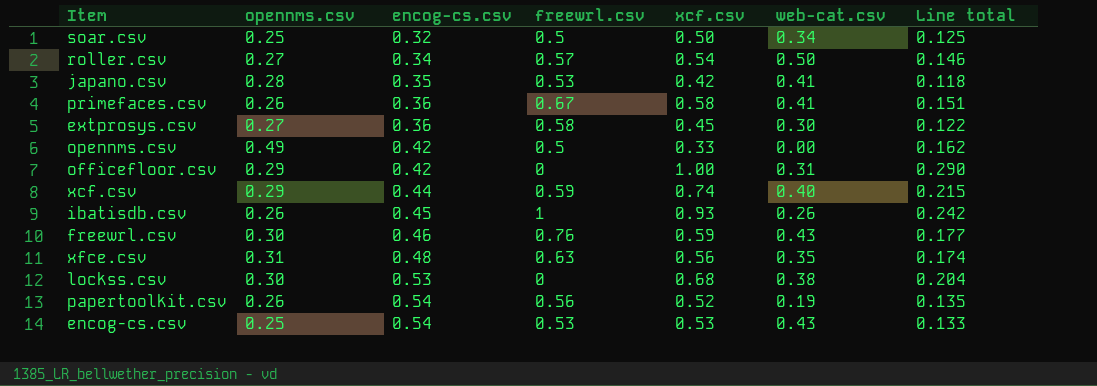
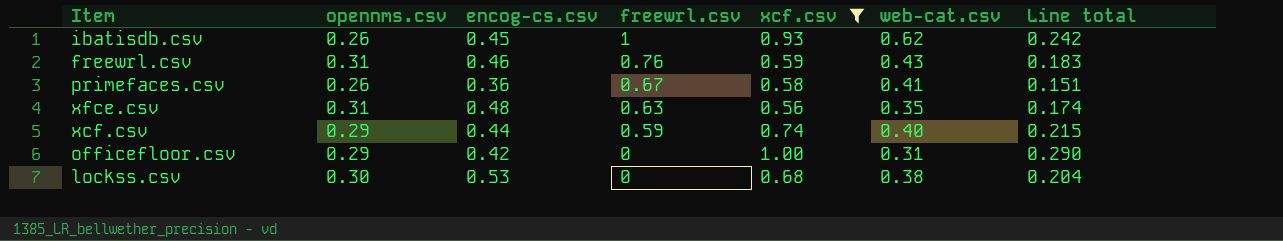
filter: none -> xcf.csv >= 0.56
row order: encog-cs.csv ascending -> freewrl.csv descending
ibatisdb.csv | web-cat.csv: 0.26 -> 0.62
freewrl.csv | opennms.csv: 0.30 -> 0.31
freewrl.csv | Line total: 0.177 -> 0.183

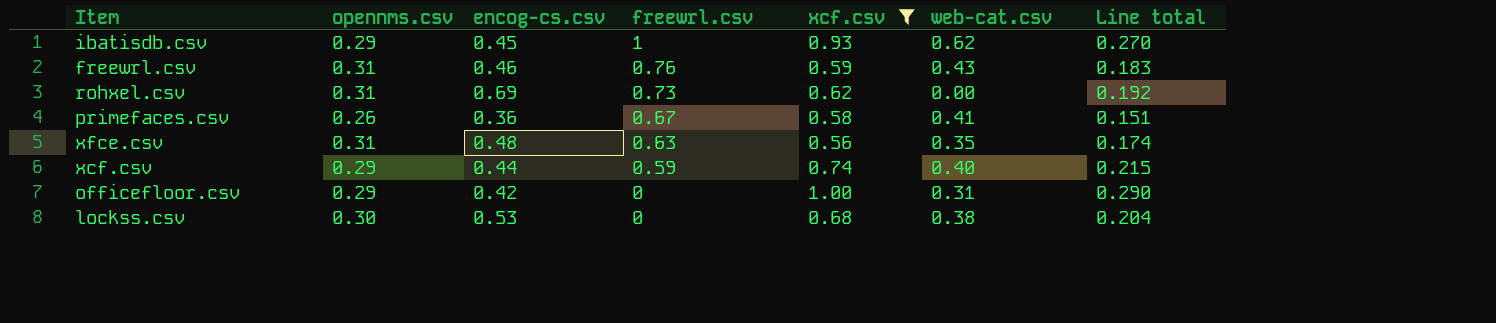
ibatisdb.csv | opennms.csv: 0.26 -> 0.29
ibatisdb.csv | Line total: 0.242 -> 0.270
row rohxel.csv: none -> 0.31 | 0.69 | 0.73 | 0.62 | 0.00 | 0.192

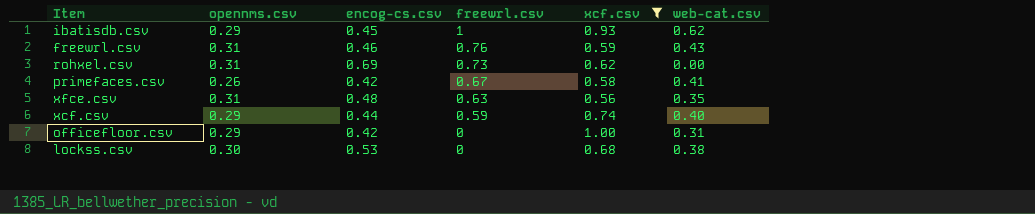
column Line total | formula: [opennms.csv] * [xcf.csv] -> none
primefaces.csv | encog-cs.csv: 0.36 -> 0.42

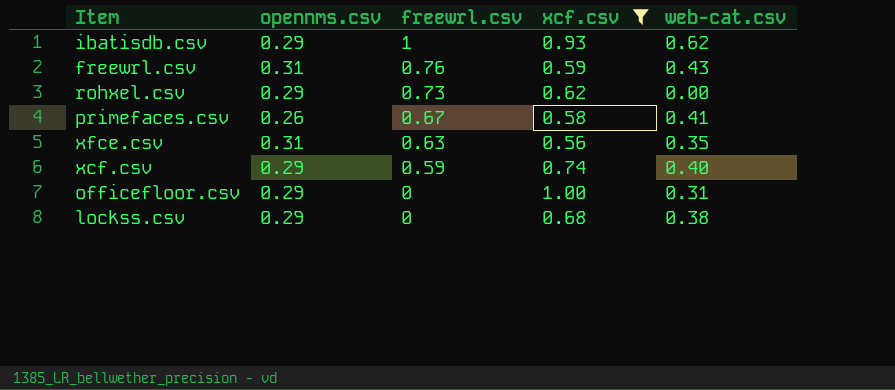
column encog-cs.csv | position: 3 -> none
rohxel.csv | opennms.csv: 0.31 -> 0.29
lockss.csv | opennms.csv: 0.30 -> 0.29

